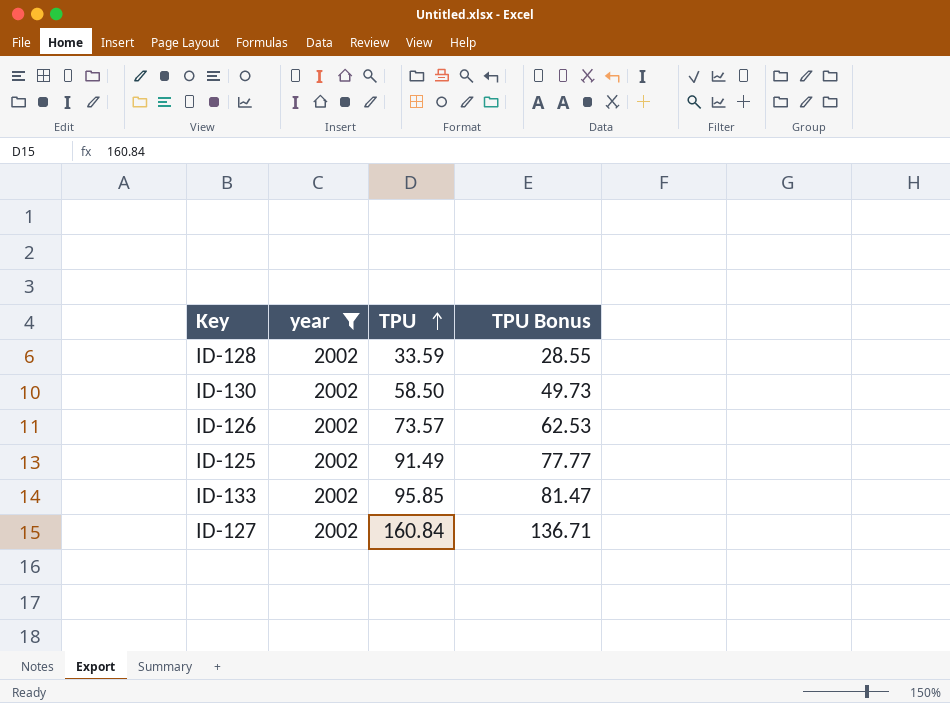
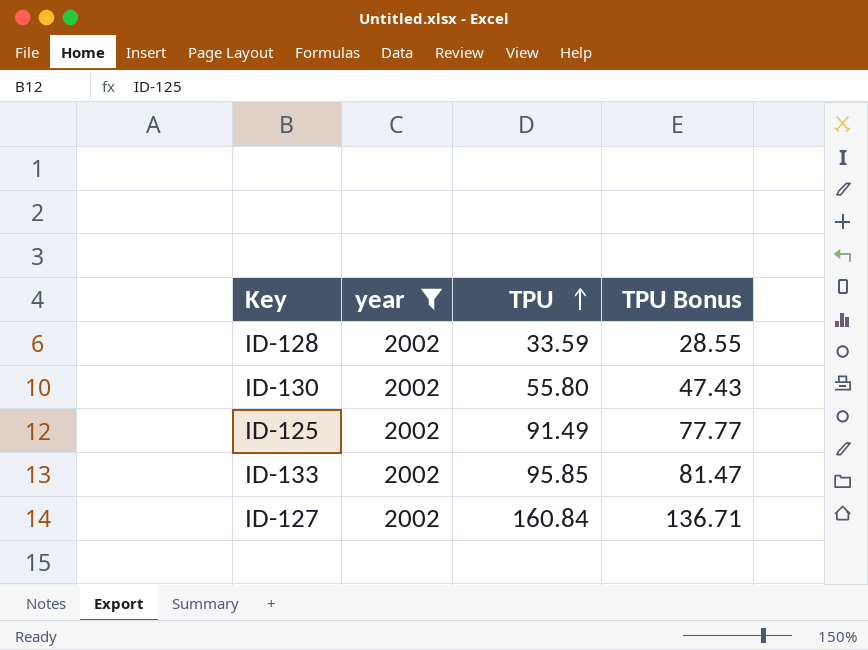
row ID-126: 2002 | 73.57 | 62.53 -> none
ID-130 | TPU: 58.50 -> 55.80
ID-130 | TPU Bonus: 49.73 -> 47.43

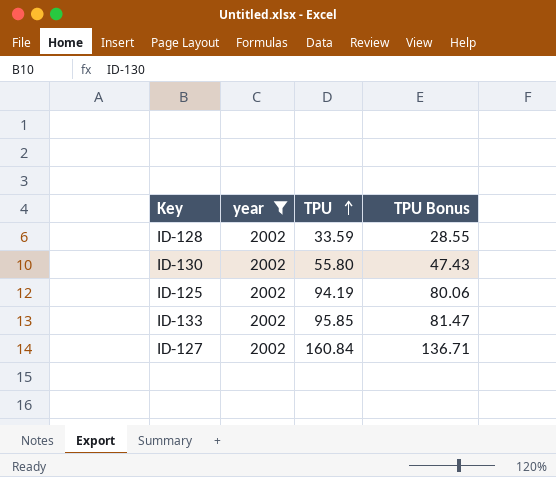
ID-125 | TPU: 91.49 -> 94.19
ID-125 | TPU Bonus: 77.77 -> 80.06

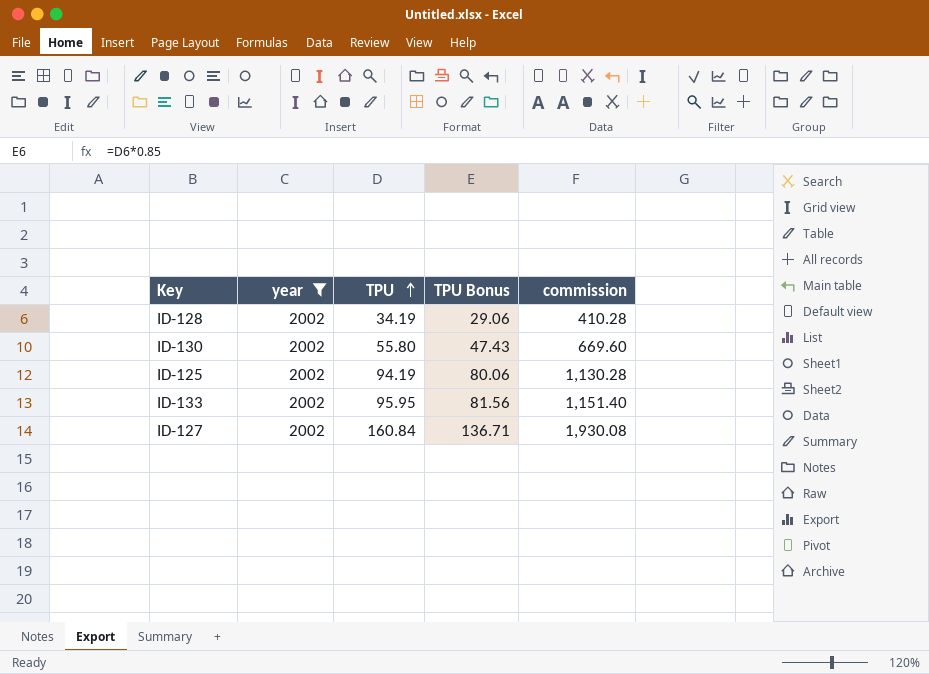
column commission | formula: none -> [TPU] * 12
ID-128 | TPU: 33.59 -> 34.19
ID-128 | TPU Bonus: 28.55 -> 29.06
ID-133 | TPU: 95.85 -> 95.95
ID-133 | TPU Bonus: 81.47 -> 81.56

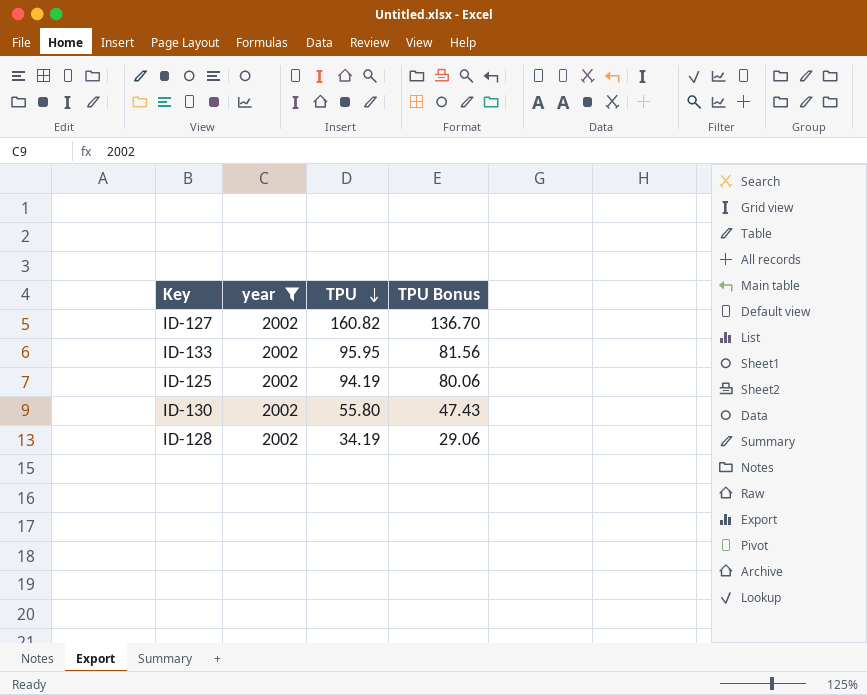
row order: TPU ascending -> TPU descending
column commission | formula: [TPU] * 12 -> none
ID-127 | TPU: 160.84 -> 160.82
ID-127 | TPU Bonus: 136.71 -> 136.70

